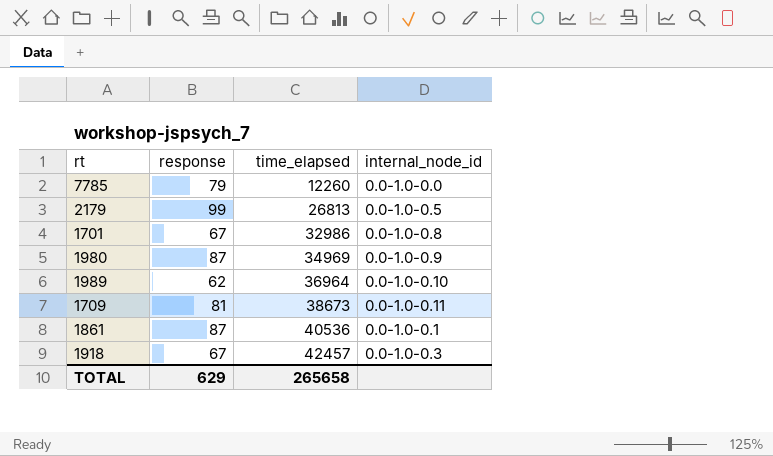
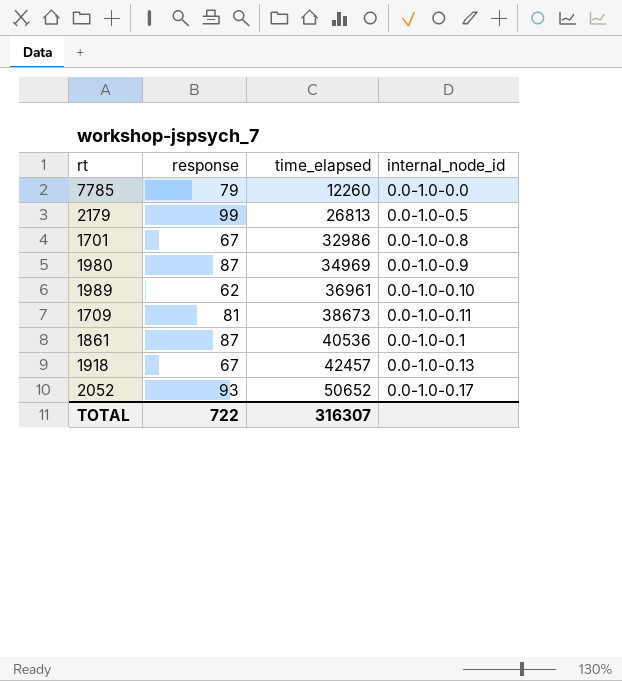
1989 | time_elapsed: 36964 -> 36961
1918 | internal_node_id: 0.0-1.0-0.3 -> 0.0-1.0-0.13
row 2052: none -> 93 | 50652 | 0.0-1.0-0.17
TOTAL | response: 629 -> 722
TOTAL | time_elapsed: 265658 -> 316307

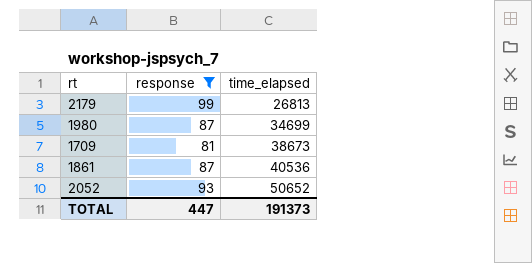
filter: none -> response >= 81
column internal_node_id | position: 4 -> none
1980 | time_elapsed: 34969 -> 34699
TOTAL | response: 722 -> 447
TOTAL | time_elapsed: 316307 -> 191373

